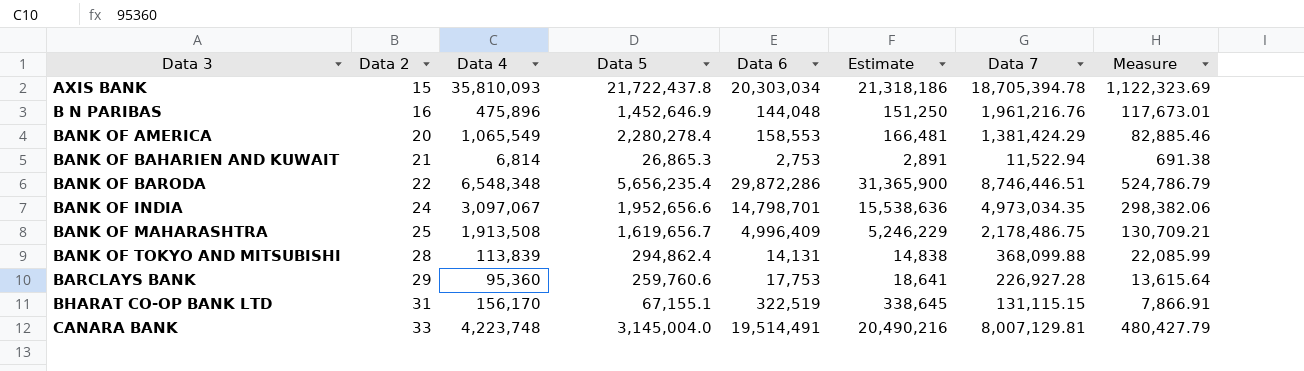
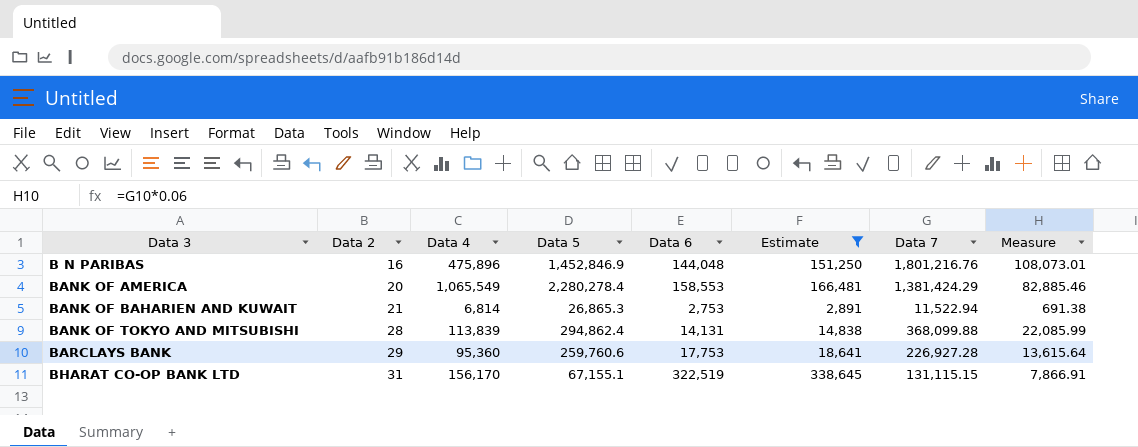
filter: none -> Estimate <= 338,645
B N PARIBAS | Data 5: 1,452,646.9 -> 1,452,846.9
B N PARIBAS | Data 7: 1,961,216.76 -> 1,801,216.76
B N PARIBAS | Measure: 117,673.01 -> 108,073.01

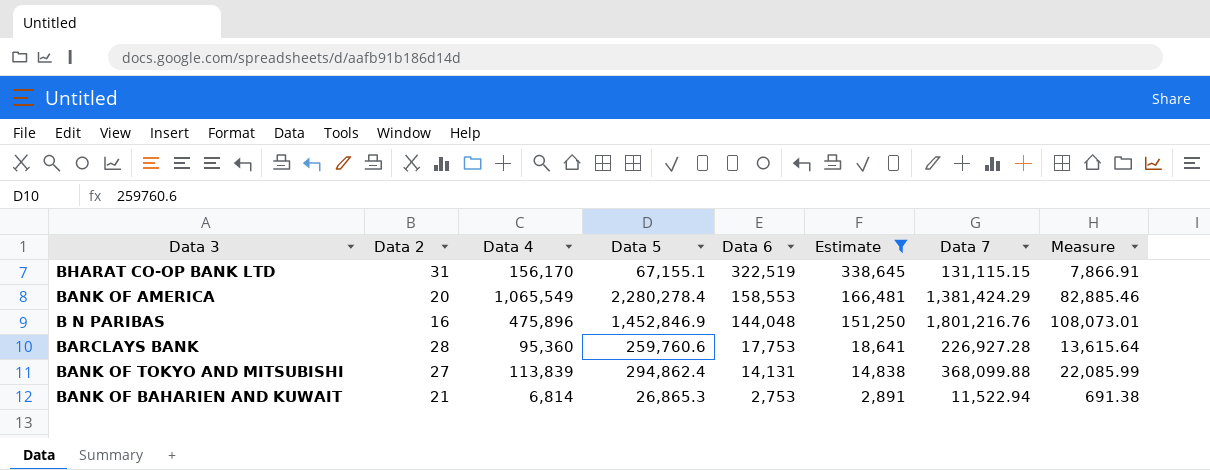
row order: Data 3 ascending -> Data 6 descending
BARCLAYS BANK | Data 2: 29 -> 28
BANK OF TOKYO AND MITSUBISHI | Data 2: 28 -> 27

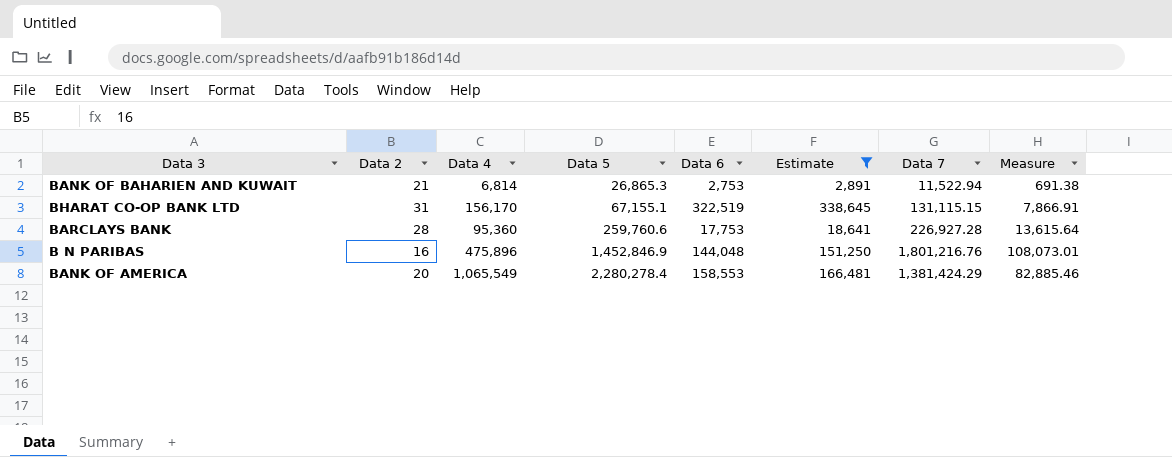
row order: Data 6 descending -> Data 5 ascending
row BANK OF TOKYO AND MITSUBISHI: 27 | 113,839 | 294,862.4 | 14,131 | 14,838 | 368,099.88 | 22,085.99 -> none

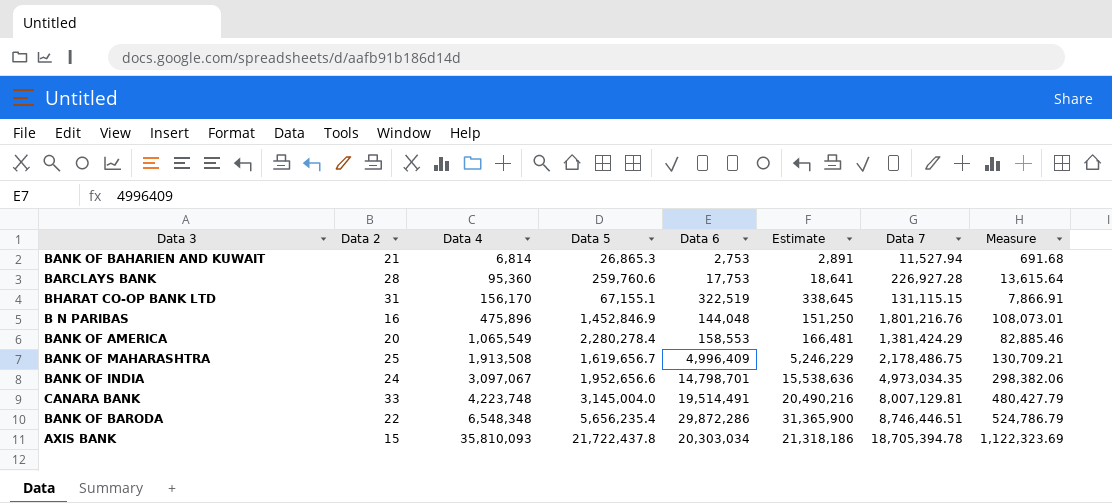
filter: Estimate <= 338,645 -> none
row order: Data 5 ascending -> Data 4 ascending
BANK OF BAHARIEN AND KUWAIT | Data 7: 11,522.94 -> 11,527.94
BANK OF BAHARIEN AND KUWAIT | Measure: 691.38 -> 691.68

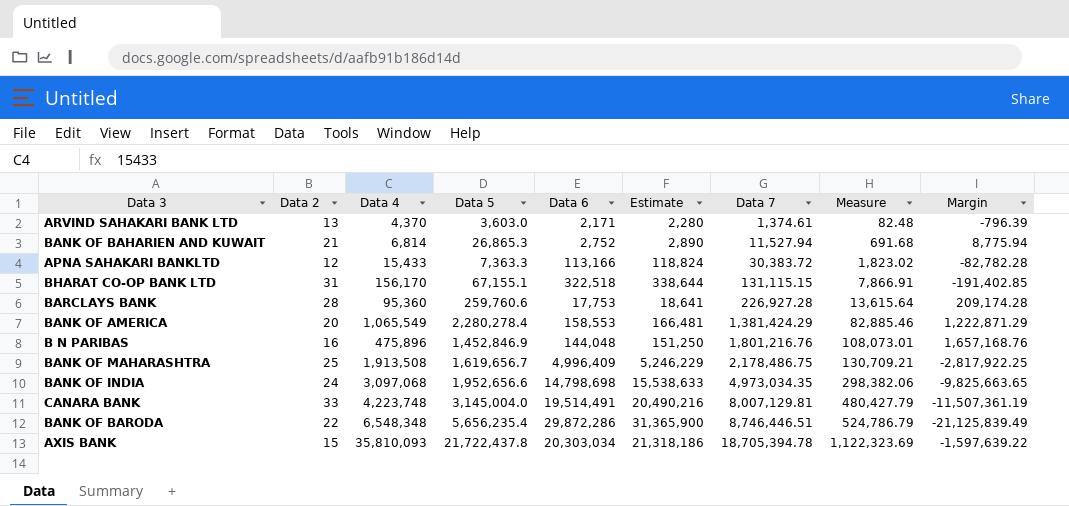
row order: Data 4 ascending -> Data 7 ascending
column Margin | formula: none -> [Data 7] - [Data 6]
row ARVIND SAHAKARI BANK LTD: none -> 13 | 4,370 | 3,603.0 | 2,171 | 2,280 | 1,374.61 | 82.48 | -796.39
BANK OF BAHARIEN AND KUWAIT | Data 6: 2,753 -> 2,752
BANK OF BAHARIEN AND KUWAIT | Estimate: 2,891 -> 2,890
row APNA SAHAKARI BANKLTD: none -> 12 | 15,433 | 7,363.3 | 113,166 | 118,824 | 30,383.72 | 1,823.02 | -82,782.28
BHARAT CO-OP BANK LTD | Data 6: 322,519 -> 322,518
BHARAT CO-OP BANK LTD | Estimate: 338,645 -> 338,644
BANK OF INDIA | Data 4: 3,097,067 -> 3,097,068
BANK OF INDIA | Data 6: 14,798,701 -> 14,798,698
BANK OF INDIA | Estimate: 15,538,636 -> 15,538,633

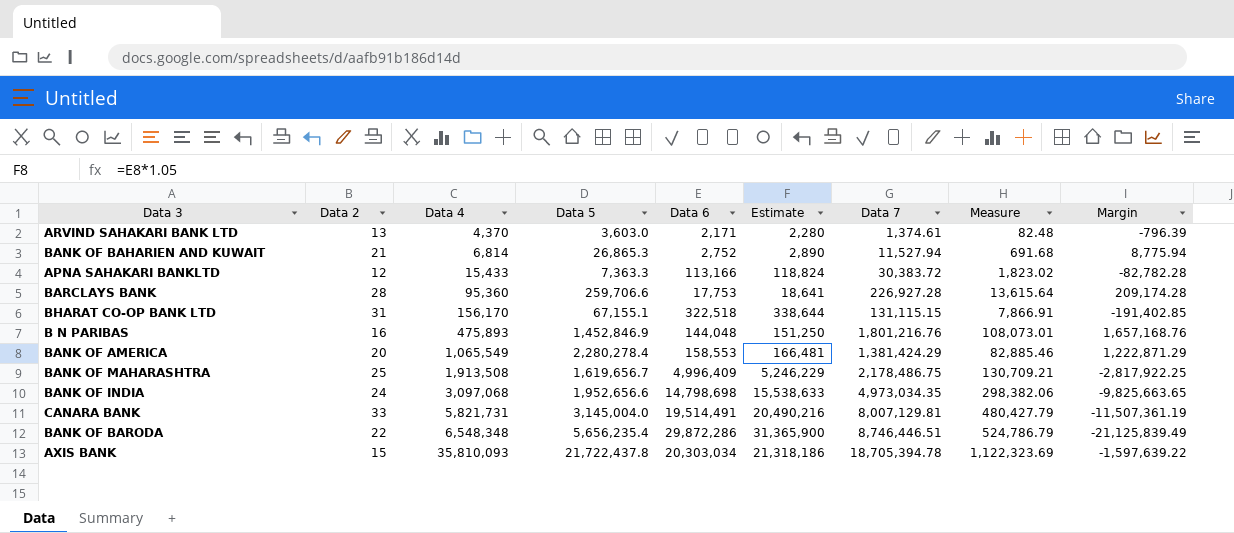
row order: Data 7 ascending -> Data 4 ascending
BARCLAYS BANK | Data 5: 259,760.6 -> 259,706.6
B N PARIBAS | Data 4: 475,896 -> 475,893
CANARA BANK | Data 4: 4,223,748 -> 5,821,731

